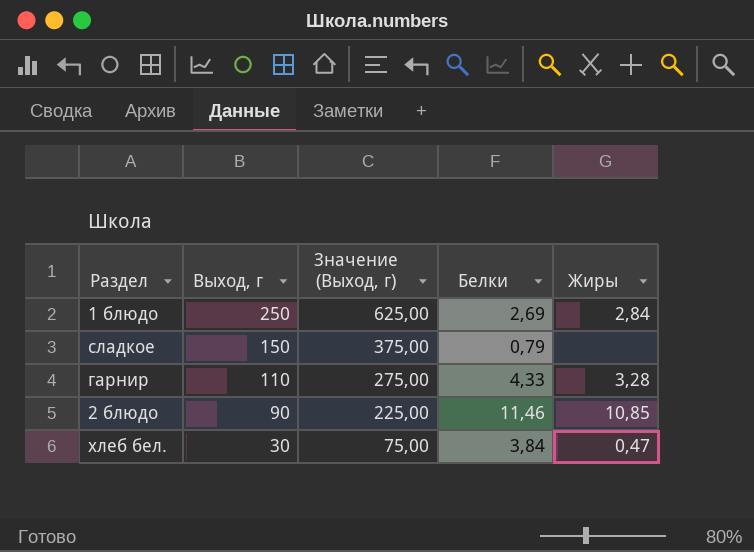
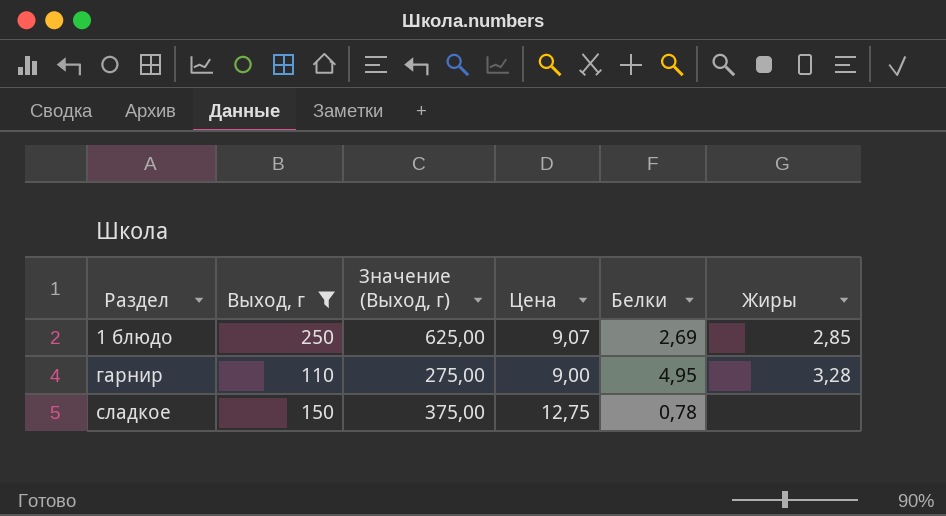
filter: none -> Выход, г >= 110
row order: Выход, г descending -> Раздел ascending
column Цена | position: none -> 4
1 блюдо | Жиры: 2,84 -> 2,85
гарнир | Белки: 4,33 -> 4,95
сладкое | Белки: 0,79 -> 0,78

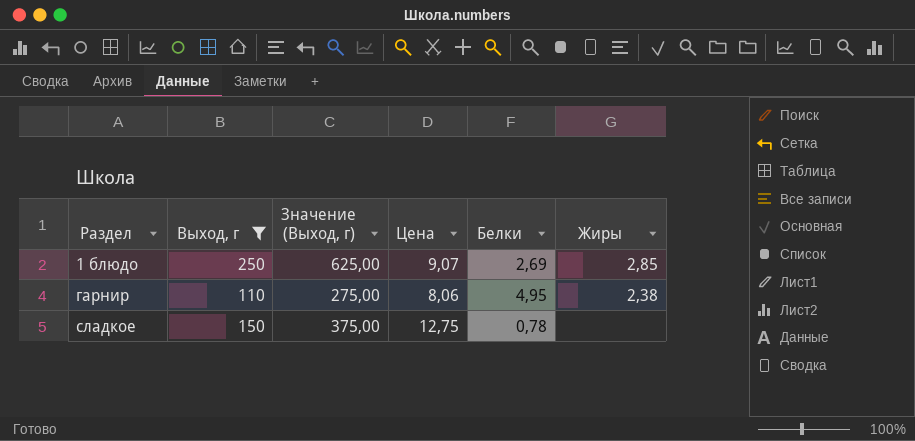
гарнир | Цена: 9,00 -> 8,06
гарнир | Жиры: 3,28 -> 2,38

